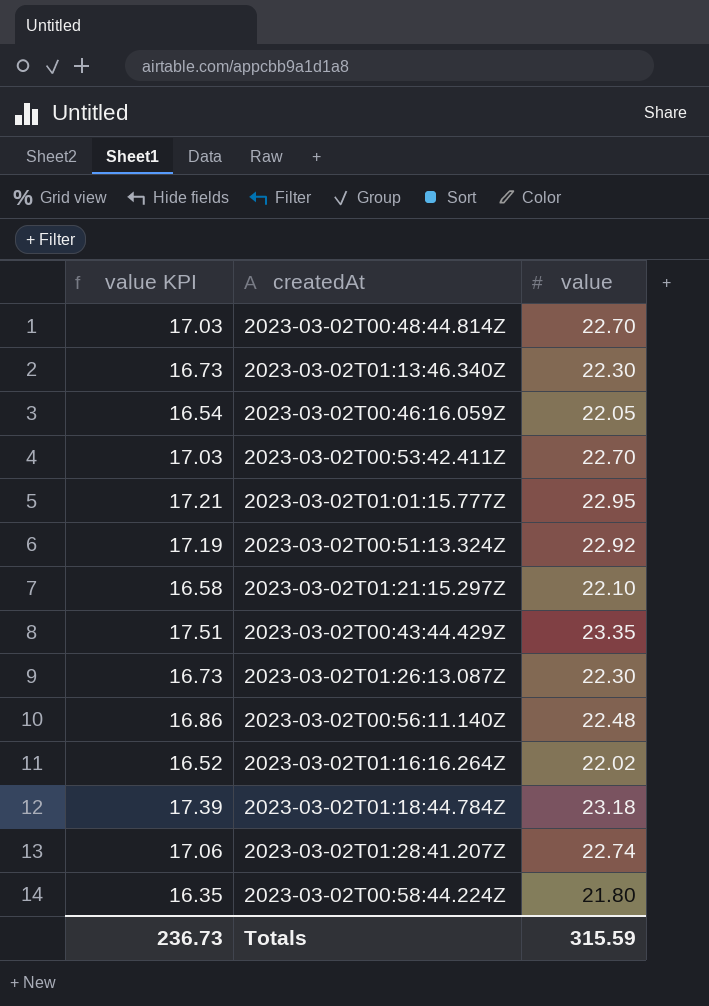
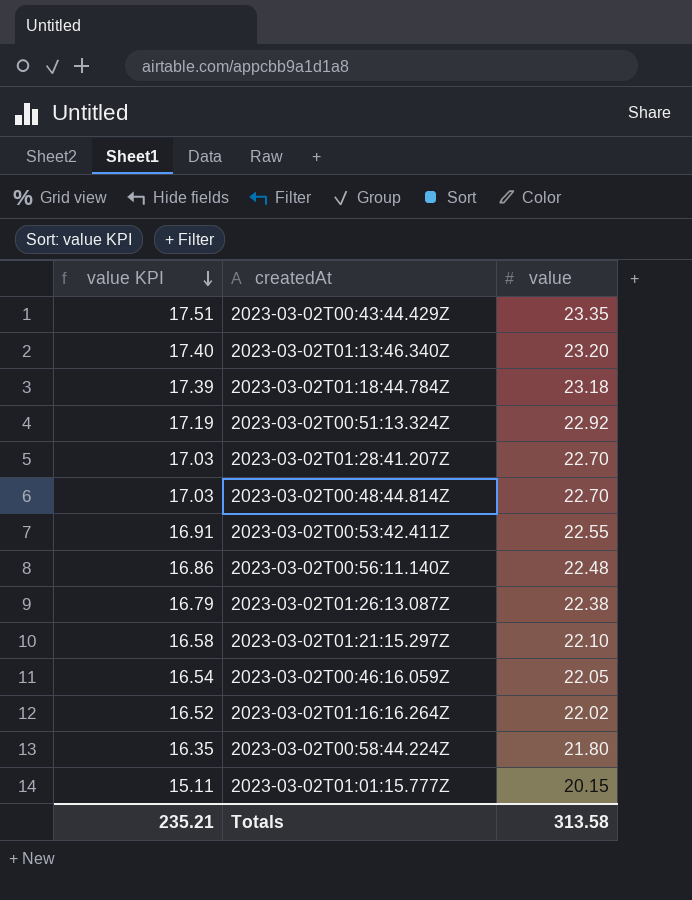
row order: none -> value KPI descending
2023-03-02T01:13:46.340Z | value KPI: 16.73 -> 17.40
2023-03-02T01:13:46.340Z | value: 22.30 -> 23.20
2023-03-02T01:28:41.207Z | value KPI: 17.06 -> 17.03
2023-03-02T01:28:41.207Z | value: 22.74 -> 22.70
2023-03-02T00:53:42.411Z | value KPI: 17.03 -> 16.91
2023-03-02T00:53:42.411Z | value: 22.70 -> 22.55
2023-03-02T01:26:13.087Z | value KPI: 16.73 -> 16.79
2023-03-02T01:26:13.087Z | value: 22.30 -> 22.38
2023-03-02T01:01:15.777Z | value KPI: 17.21 -> 15.11
2023-03-02T01:01:15.777Z | value: 22.95 -> 20.15
Totals | value KPI: 236.73 -> 235.21
Totals | value: 315.59 -> 313.58

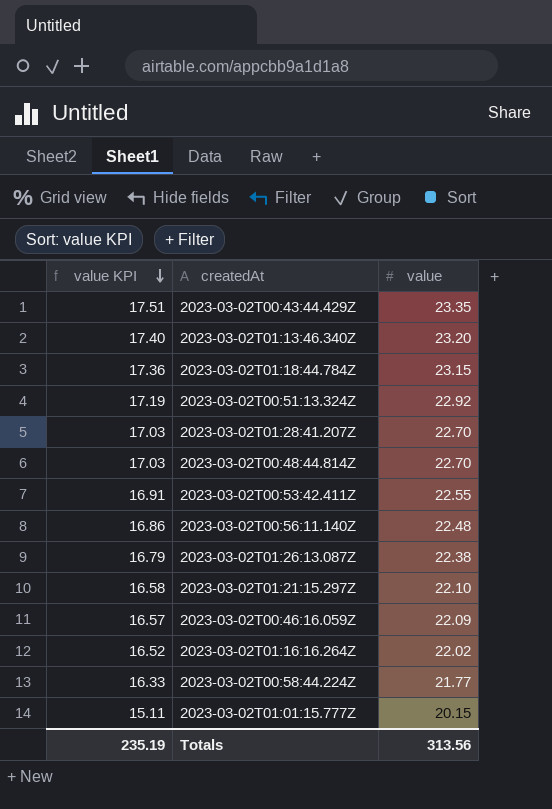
2023-03-02T01:18:44.784Z | value KPI: 17.39 -> 17.36
2023-03-02T01:18:44.784Z | value: 23.18 -> 23.15
2023-03-02T00:46:16.059Z | value KPI: 16.54 -> 16.57
2023-03-02T00:46:16.059Z | value: 22.05 -> 22.09
2023-03-02T00:58:44.224Z | value KPI: 16.35 -> 16.33
2023-03-02T00:58:44.224Z | value: 21.80 -> 21.77
Totals | value KPI: 235.21 -> 235.19
Totals | value: 313.58 -> 313.56

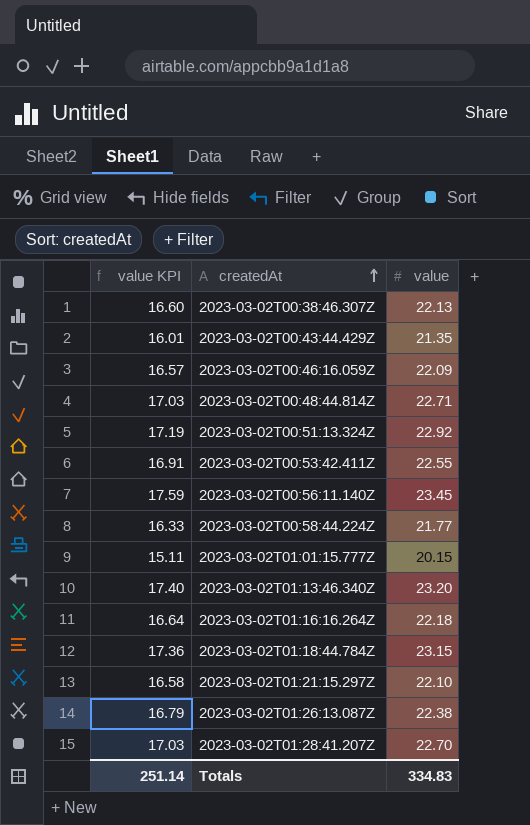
row order: value KPI descending -> createdAt ascending
row 2023-03-02T00:38:46.307Z: none -> 16.60 | 22.13
2023-03-02T00:43:44.429Z | value KPI: 17.51 -> 16.01
2023-03-02T00:43:44.429Z | value: 23.35 -> 21.35
2023-03-02T00:48:44.814Z | value: 22.70 -> 22.71
2023-03-02T00:56:11.140Z | value KPI: 16.86 -> 17.59
2023-03-02T00:56:11.140Z | value: 22.48 -> 23.45
2023-03-02T01:16:16.264Z | value KPI: 16.52 -> 16.64
2023-03-02T01:16:16.264Z | value: 22.02 -> 22.18
Totals | value KPI: 235.19 -> 251.14
Totals | value: 313.56 -> 334.83

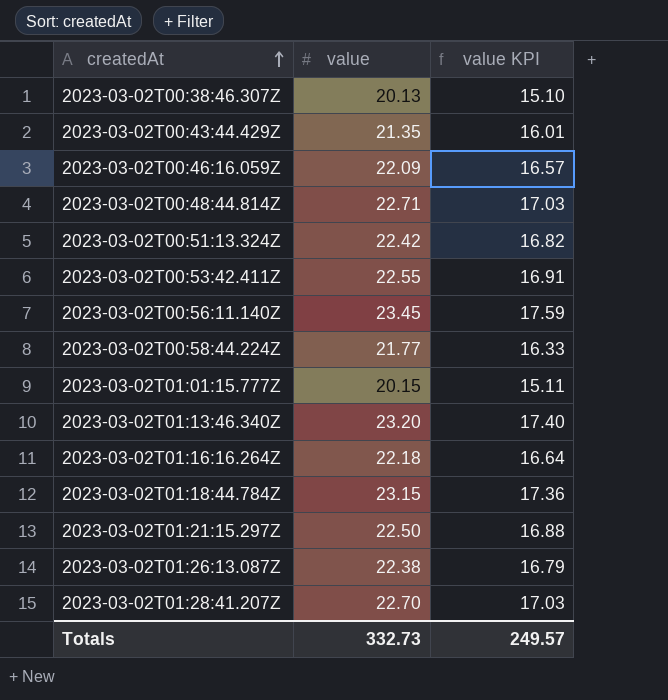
column value KPI | position: 1 -> 3
2023-03-02T00:38:46.307Z | value: 22.13 -> 20.13
2023-03-02T00:38:46.307Z | value KPI: 16.60 -> 15.10
2023-03-02T00:51:13.324Z | value: 22.92 -> 22.42
2023-03-02T00:51:13.324Z | value KPI: 17.19 -> 16.82
2023-03-02T01:21:15.297Z | value: 22.10 -> 22.50
2023-03-02T01:21:15.297Z | value KPI: 16.58 -> 16.88
Totals | value: 334.83 -> 332.73
Totals | value KPI: 251.14 -> 249.57

